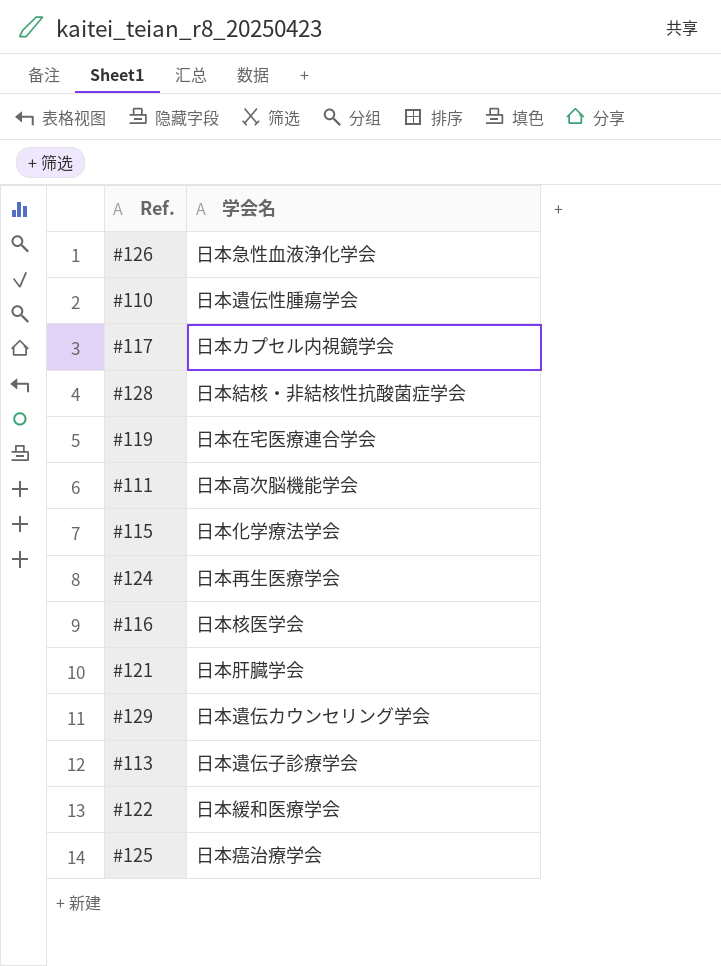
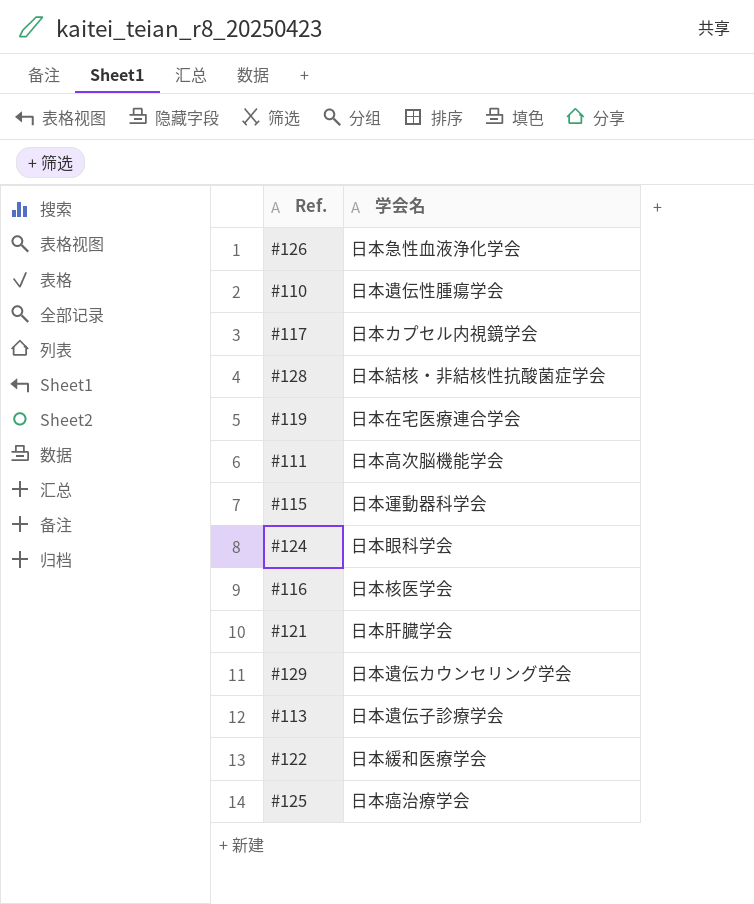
#115 | 学会名: 日本化学療法学会 -> 日本運動器科学会
#124 | 学会名: 日本再生医療学会 -> 日本眼科学会

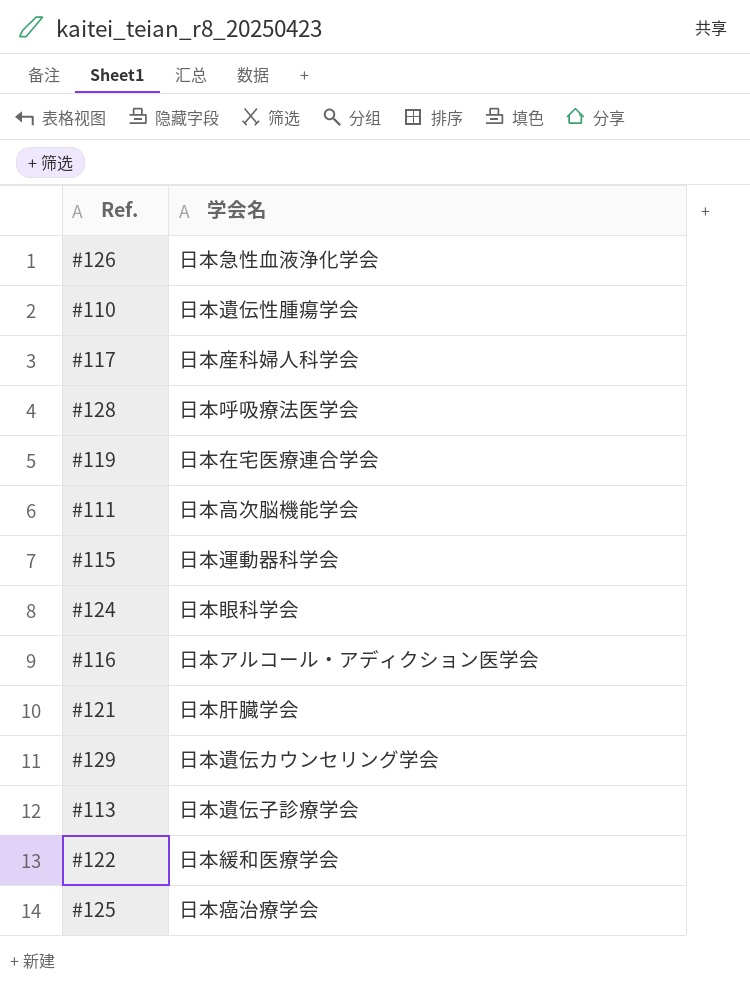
#117 | 学会名: 日本カプセル内視鏡学会 -> 日本産科婦人科学会
#128 | 学会名: 日本結核・非結核性抗酸菌症学会 -> 日本呼吸療法医学会
#116 | 学会名: 日本核医学会 -> 日本アルコール・アディクション医学会

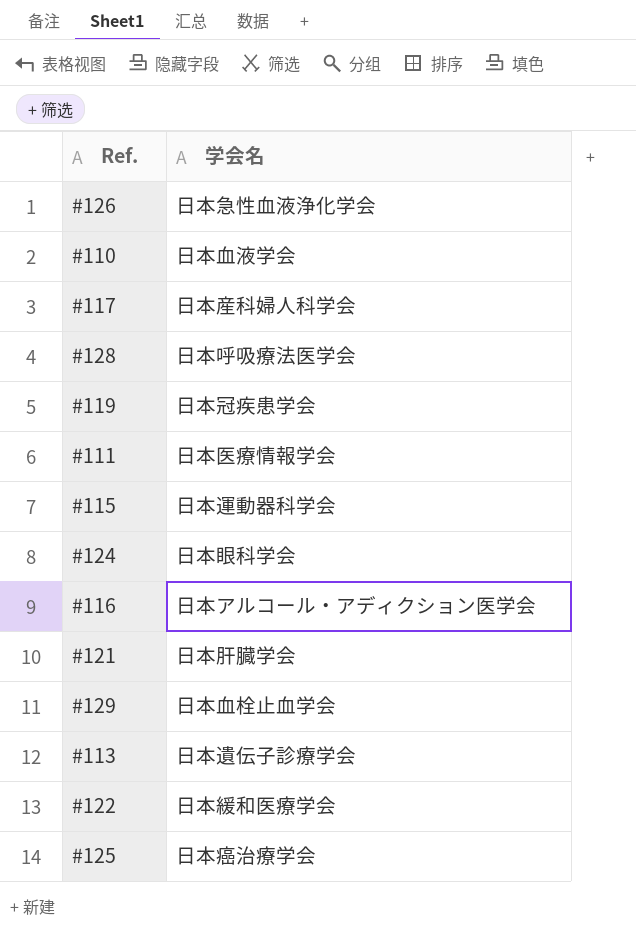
#110 | 学会名: 日本遺伝性腫瘍学会 -> 日本血液学会
#119 | 学会名: 日本在宅医療連合学会 -> 日本冠疾患学会
#111 | 学会名: 日本高次脳機能学会 -> 日本医療情報学会
#129 | 学会名: 日本遺伝カウンセリング学会 -> 日本血栓止血学会

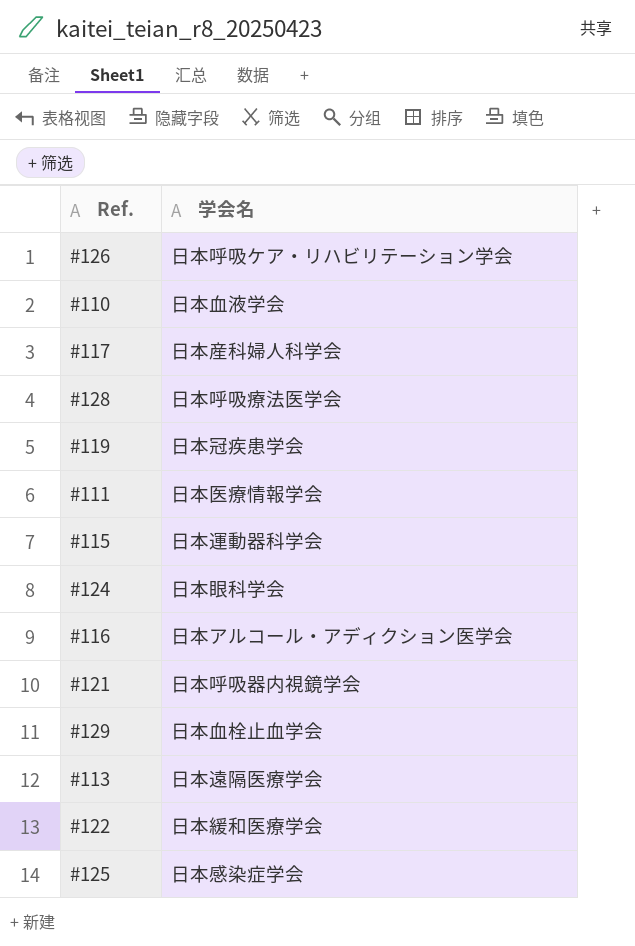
#126 | 学会名: 日本急性血液浄化学会 -> 日本呼吸ケア・リハビリテーション学会
#121 | 学会名: 日本肝臓学会 -> 日本呼吸器内視鏡学会
#113 | 学会名: 日本遺伝子診療学会 -> 日本遠隔医療学会
#125 | 学会名: 日本癌治療学会 -> 日本感染症学会

